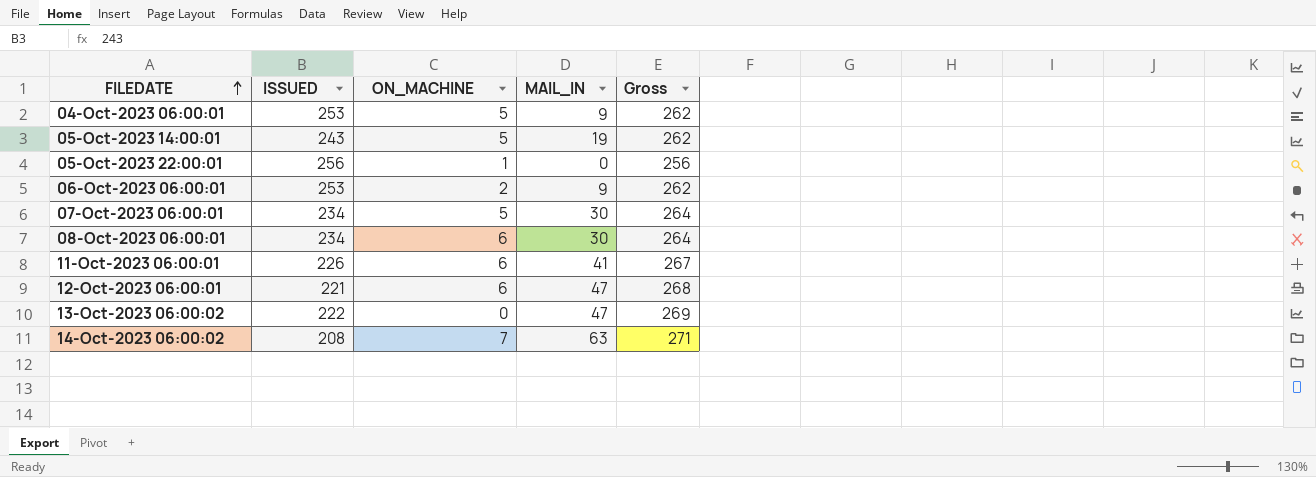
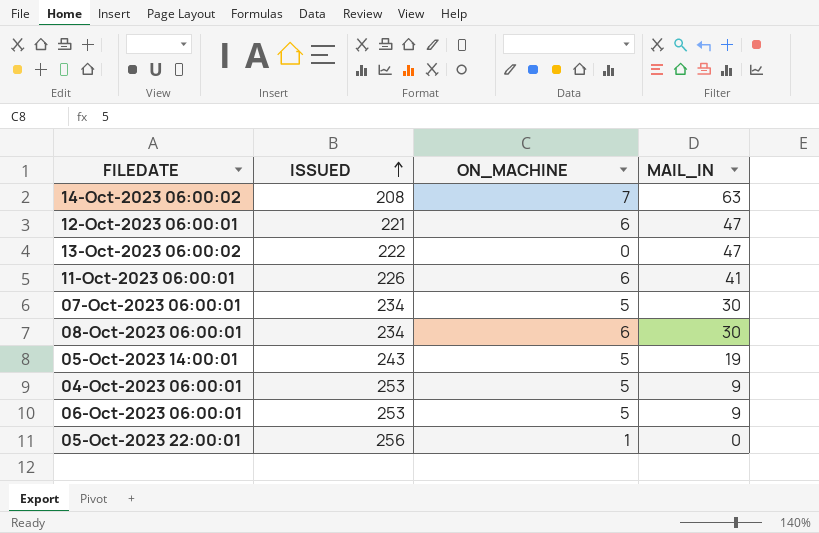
row order: FILEDATE ascending -> ISSUED ascending
column Gross | formula: [ISSUED] + [MAIL_IN] -> none
06-Oct-2023 06:00:01 | ON_MACHINE: 2 -> 5

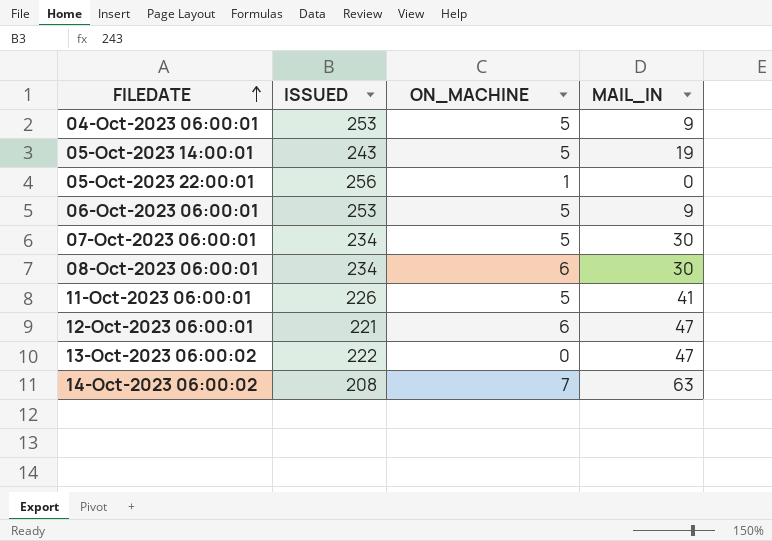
row order: ISSUED ascending -> FILEDATE ascending
11-Oct-2023 06:00:01 | ON_MACHINE: 6 -> 5

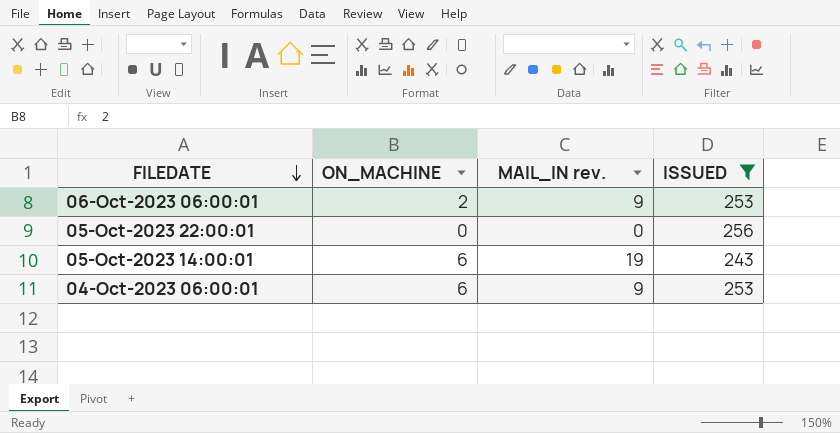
filter: none -> ISSUED >= 243
row order: FILEDATE ascending -> FILEDATE descending
column name: MAIL_IN -> MAIL_IN rev.
column ISSUED | position: 2 -> 4
06-Oct-2023 06:00:01 | ON_MACHINE: 5 -> 2
05-Oct-2023 22:00:01 | ON_MACHINE: 1 -> 0
05-Oct-2023 14:00:01 | ON_MACHINE: 5 -> 6
04-Oct-2023 06:00:01 | ON_MACHINE: 5 -> 6

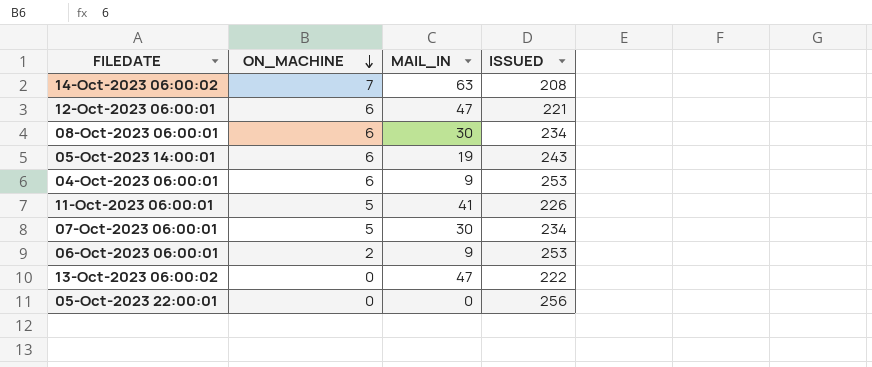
filter: ISSUED >= 243 -> none
row order: FILEDATE descending -> ON_MACHINE descending
column name: MAIL_IN rev. -> MAIL_IN

